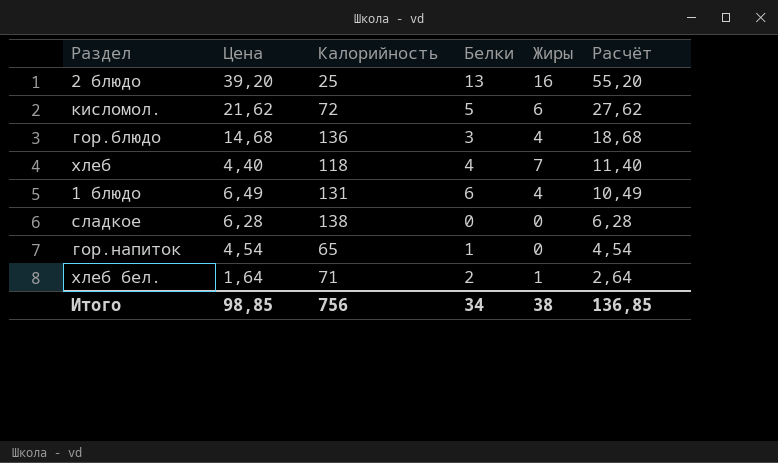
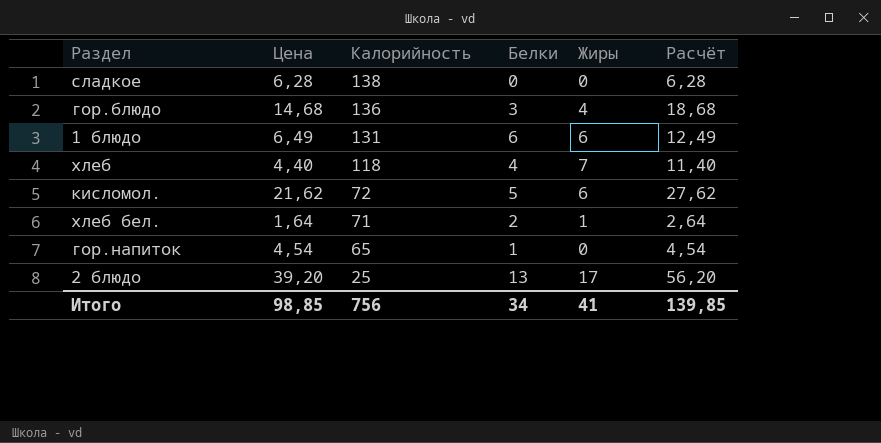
row order: Расчёт descending -> Калорийность descending
1 блюдо | Жиры: 4 -> 6
1 блюдо | Расчёт: 10,49 -> 12,49
2 блюдо | Жиры: 16 -> 17
2 блюдо | Расчёт: 55,20 -> 56,20
Итого | Жиры: 38 -> 41
Итого | Расчёт: 136,85 -> 139,85

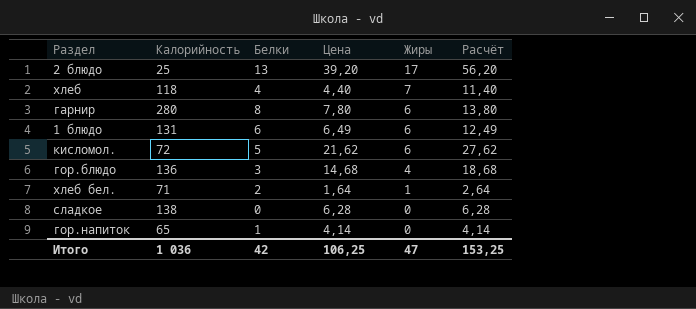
row order: Калорийность descending -> Жиры descending
column Цена | position: 2 -> 4
row гарнир: none -> 280 | 8 | 7,80 | 6 | 13,80
гор.напиток | Цена: 4,54 -> 4,14
гор.напиток | Расчёт: 4,54 -> 4,14
Итого | Калорийность: 756 -> 1 036
Итого | Белки: 34 -> 42
Итого | Цена: 98,85 -> 106,25
Итого | Жиры: 41 -> 47
Итого | Расчёт: 139,85 -> 153,25

